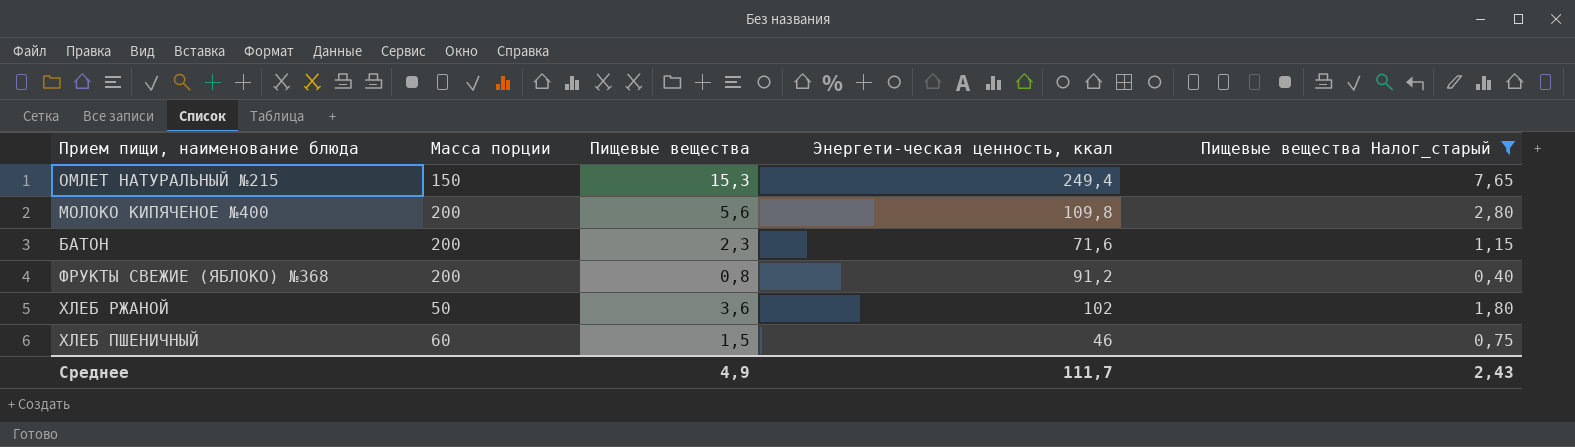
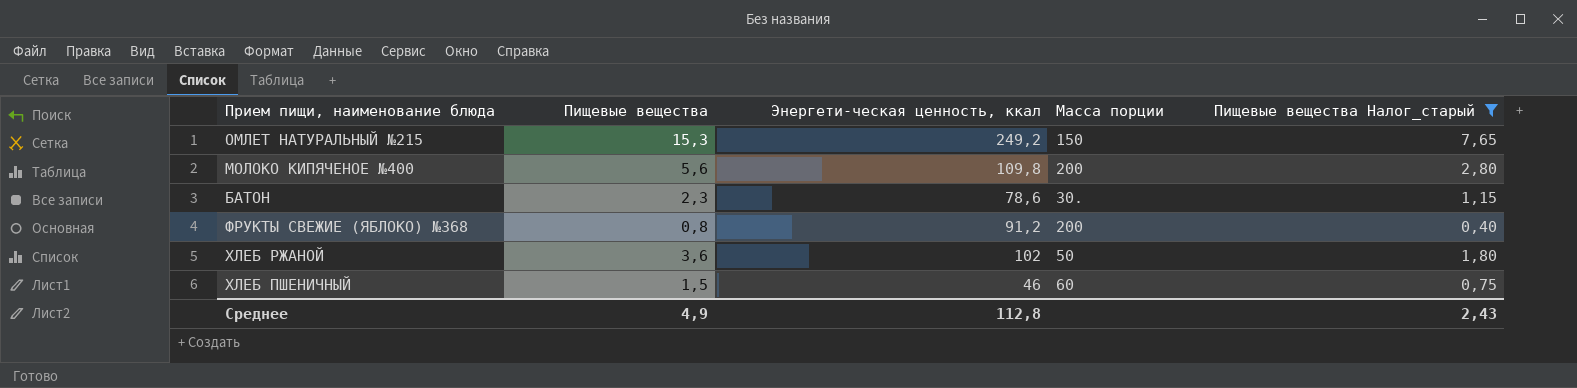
column Масса порции | position: 2 -> 4
ОМЛЕТ НАТУРАЛЬНЫЙ №215 | Энергети-ческая ценность, ккал: 249,4 -> 249,2
БАТОН | Энергети-ческая ценность, ккал: 71,6 -> 78,6
БАТОН | Масса порции: 200 -> 30.
Среднее | Энергети-ческая ценность, ккал: 111,7 -> 112,8

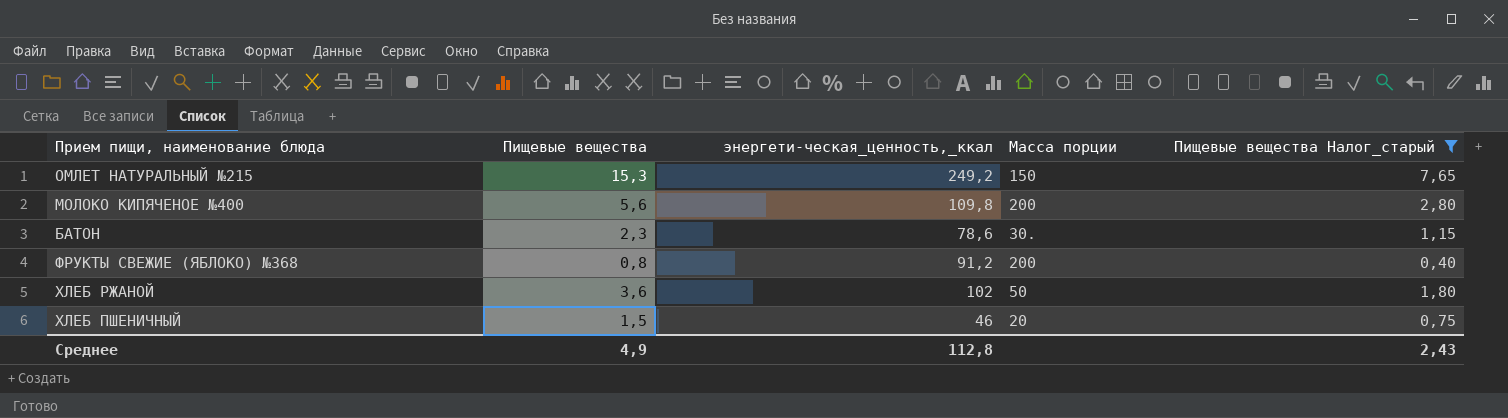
column name: Энергети-ческая ценность, ккал -> энергети-ческая_ценность,_ккал
ХЛЕБ ПШЕНИЧНЫЙ | Масса порции: 60 -> 20

